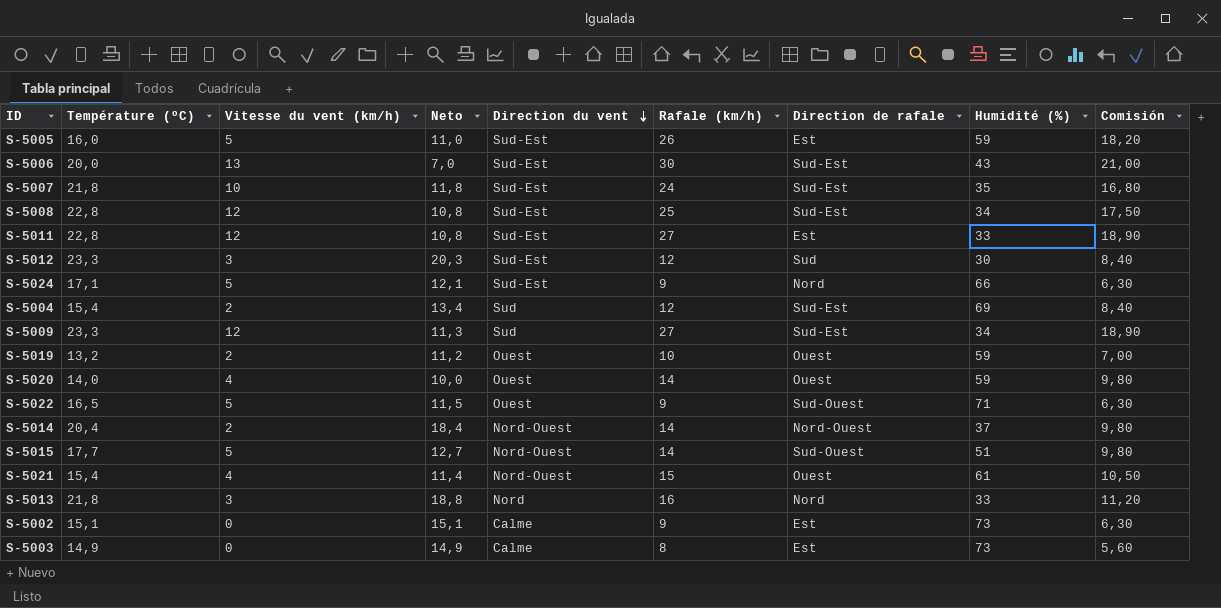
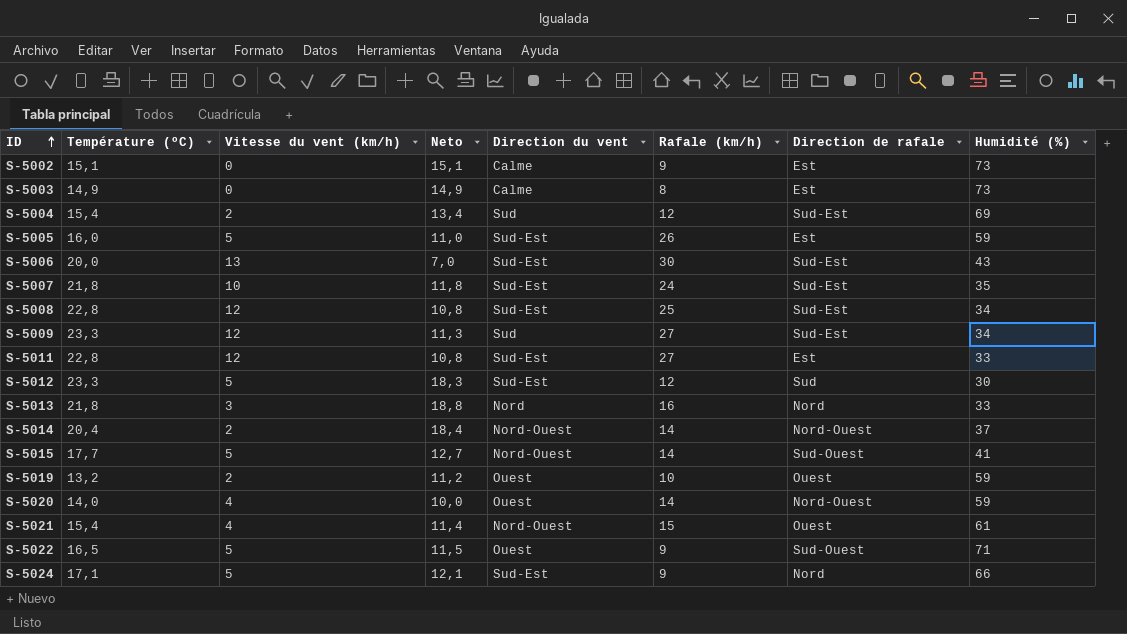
row order: Direction du vent descending -> ID ascending
column Comisión | formula: [Rafale (km/h)] * 0,7 -> none
S-5012 | Vitesse du vent (km/h): 3 -> 5
S-5012 | Neto: 20,3 -> 18,3
S-5015 | Humidité (%): 51 -> 41
S-5020 | Direction de rafale: Ouest -> Nord-Ouest

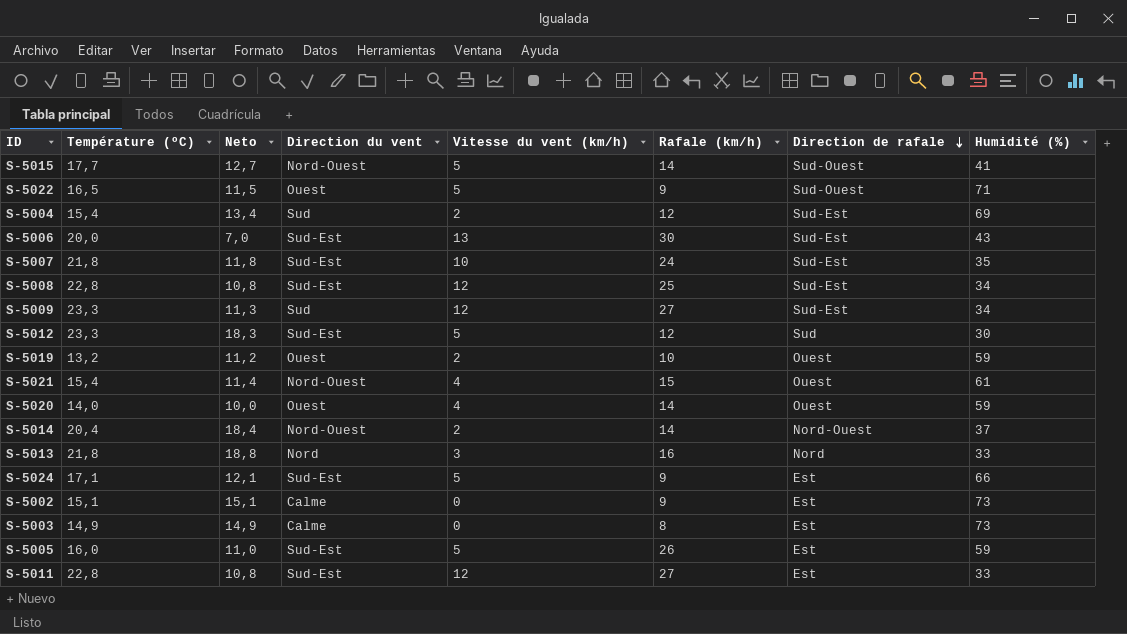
row order: ID ascending -> Direction de rafale descending
column Vitesse du vent (km/h) | position: 3 -> 5
S-5020 | Direction de rafale: Nord-Ouest -> Ouest
S-5024 | Direction de rafale: Nord -> Est

